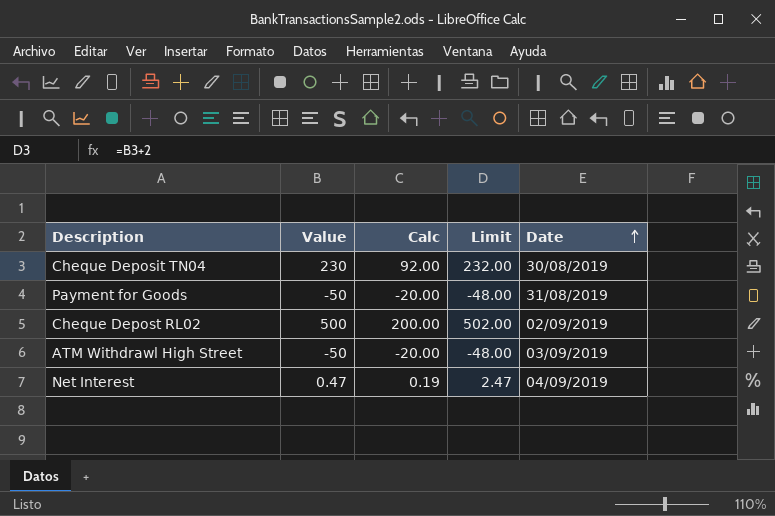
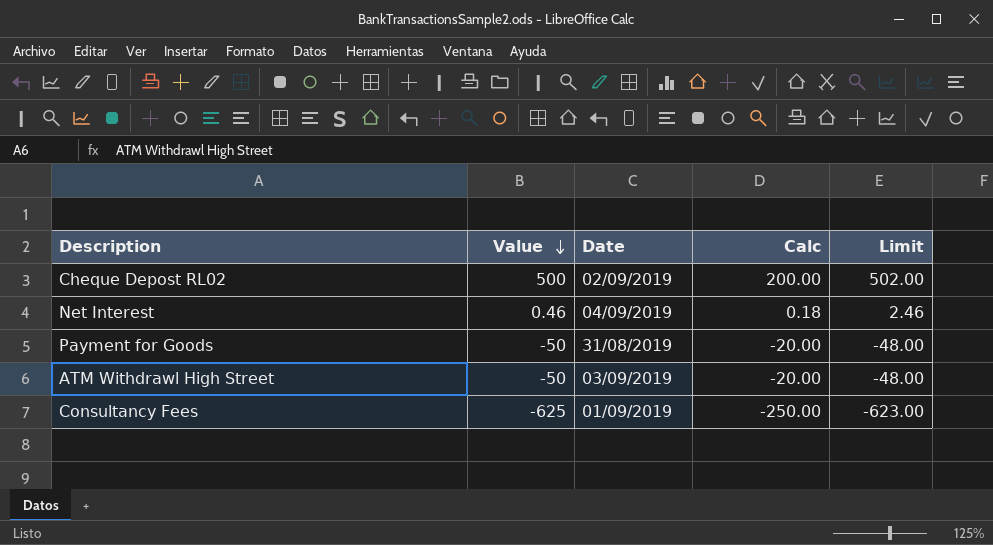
row order: Date ascending -> Value descending
column Date | position: 5 -> 3
row Cheque Deposit TN04: 230 | 92.00 | 232.00 | 30/08/2019 -> none
Net Interest | Value: 0.47 -> 0.46
Net Interest | Calc: 0.19 -> 0.18
Net Interest | Limit: 2.47 -> 2.46
row Consultancy Fees: none -> -625 | 01/09/2019 | -250.00 | -623.00

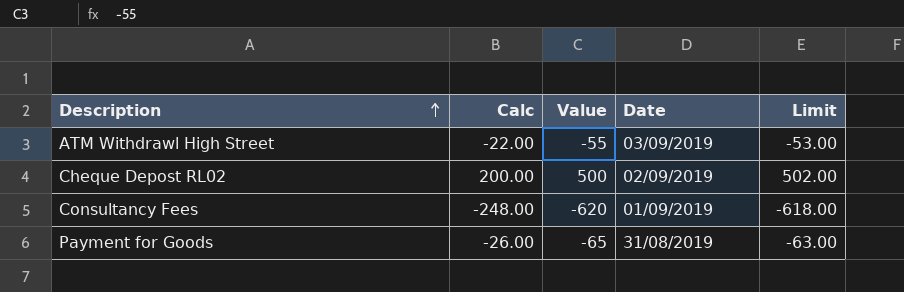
row order: Value descending -> Description ascending
column Calc | position: 4 -> 2
row Net Interest: 0.46 | 04/09/2019 | 0.18 | 2.46 -> none
ATM Withdrawl High Street | Calc: -20.00 -> -22.00
ATM Withdrawl High Street | Value: -50 -> -55
ATM Withdrawl High Street | Limit: -48.00 -> -53.00
Consultancy Fees | Calc: -250.00 -> -248.00
Consultancy Fees | Value: -625 -> -620
Consultancy Fees | Limit: -623.00 -> -618.00
Payment for Goods | Calc: -20.00 -> -26.00
Payment for Goods | Value: -50 -> -65
Payment for Goods | Limit: -48.00 -> -63.00

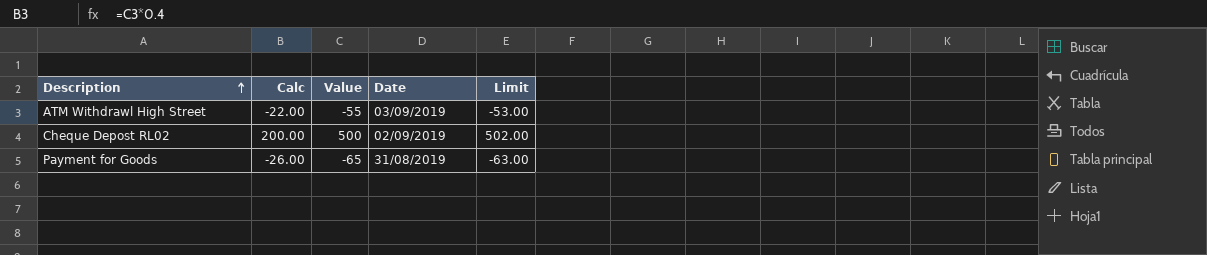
row Consultancy Fees: -248.00 | -620 | 01/09/2019 | -618.00 -> none

